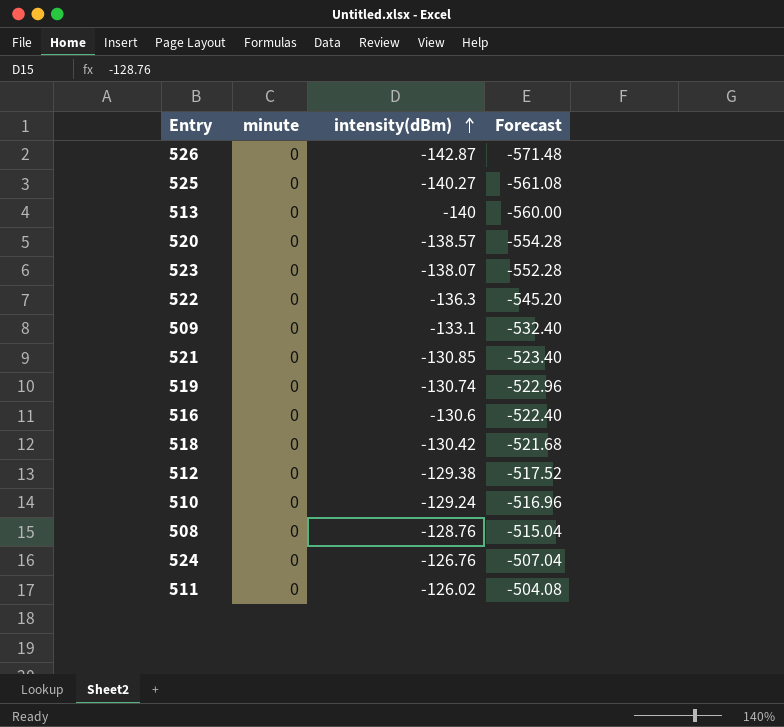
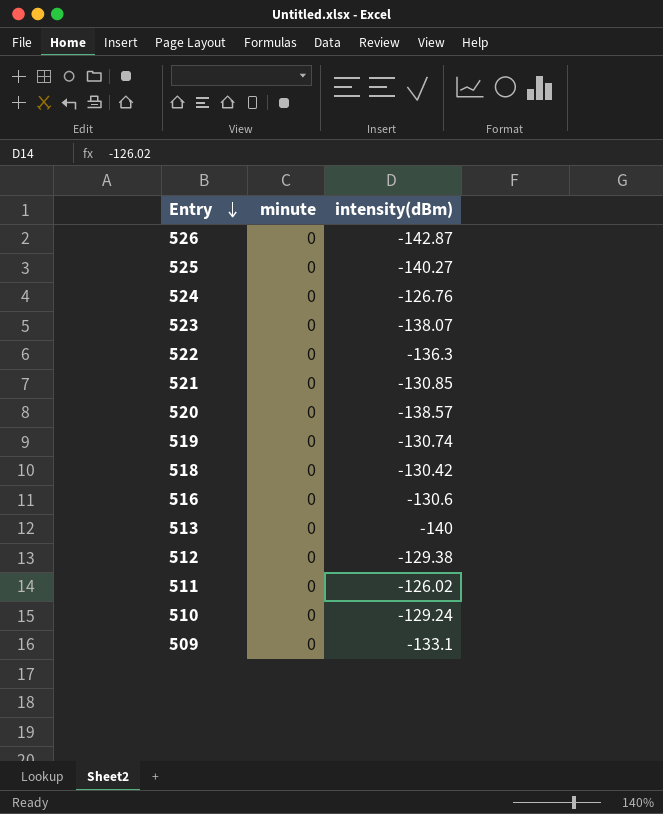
row order: intensity(dBm) ascending -> Entry descending
column Forecast | formula: [intensity(dBm)] * 4 -> none
row 508: 0 | -128.76 | -515.04 -> none

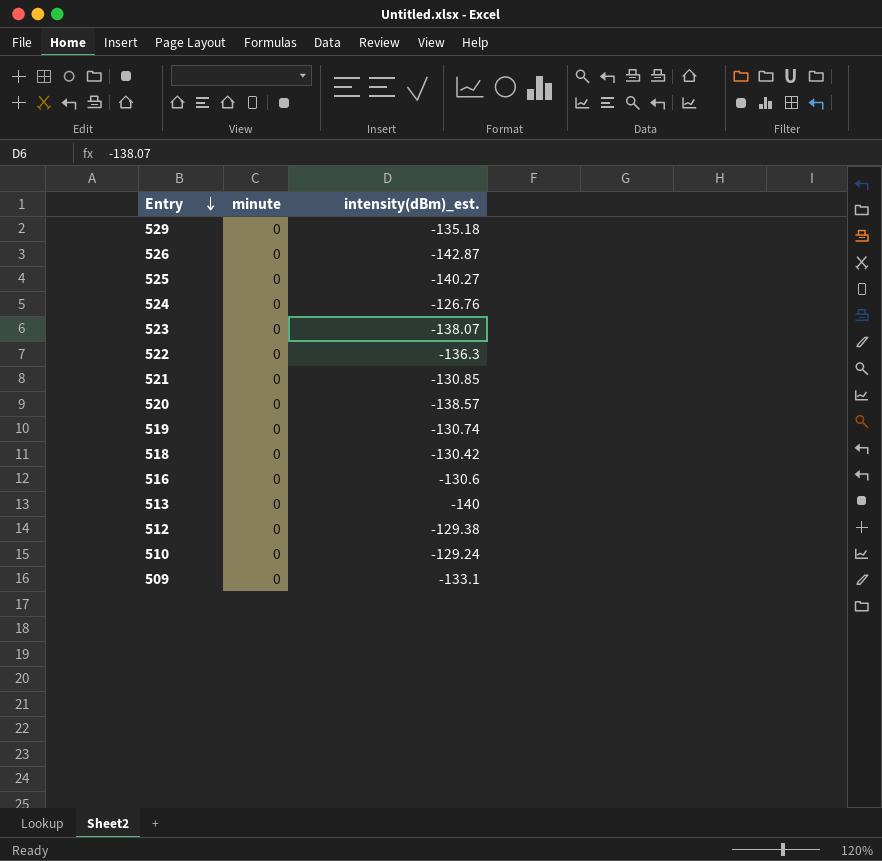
column name: intensity(dBm) -> intensity(dBm)_est.
row 511: 0 | -126.02 -> none
row 529: none -> 0 | -135.18

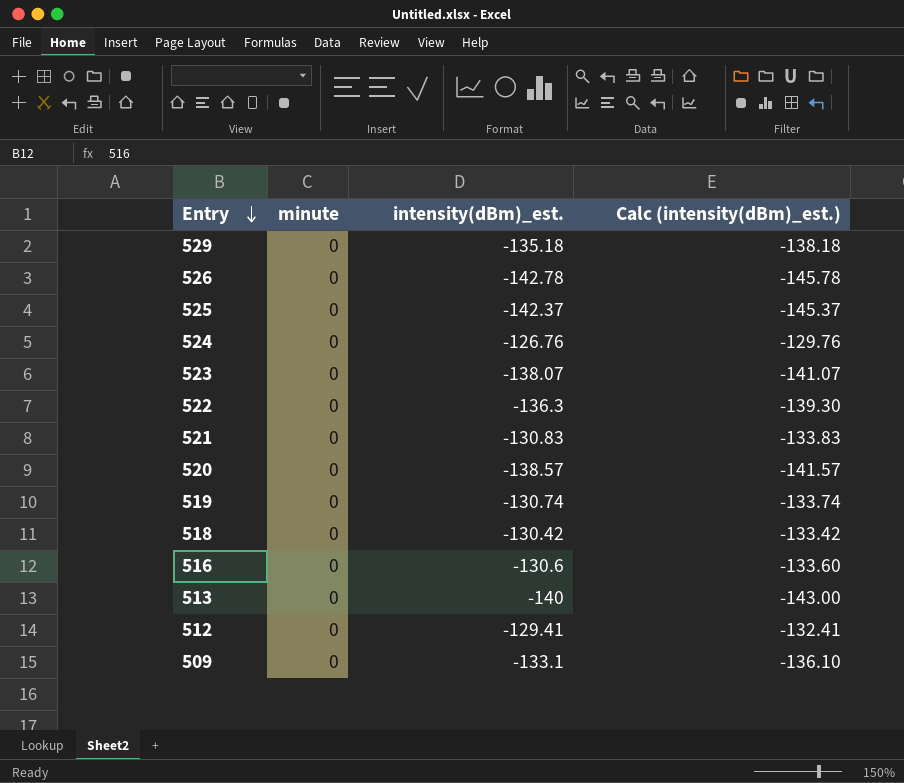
column Calc (intensity(dBm)_est.) | formula: none -> [intensity(dBm)_est.] - 3
row 510: 0 | -129.24 -> none
526 | intensity(dBm)_est.: -142.87 -> -142.78
525 | intensity(dBm)_est.: -140.27 -> -142.37
521 | intensity(dBm)_est.: -130.85 -> -130.83
512 | intensity(dBm)_est.: -129.38 -> -129.41

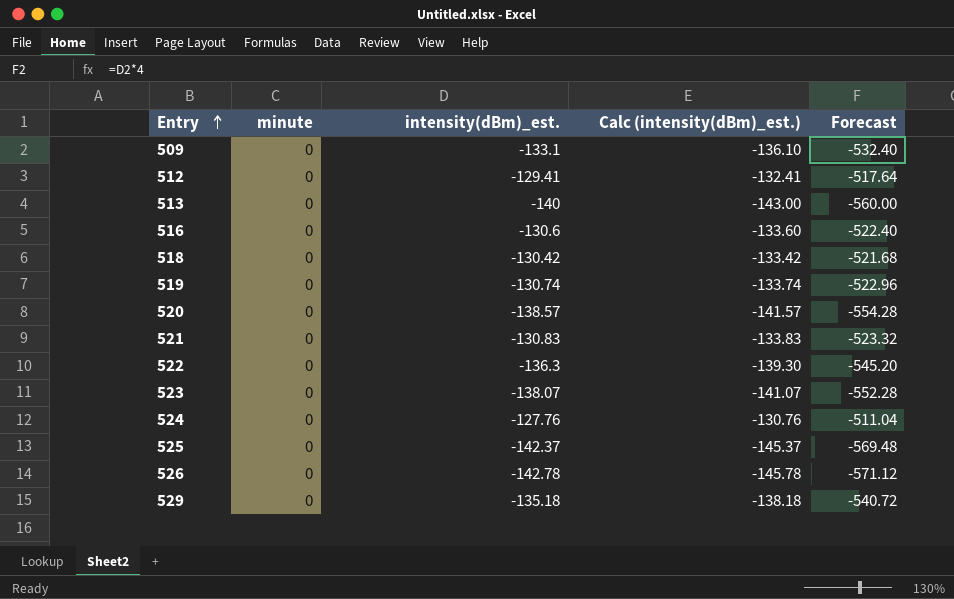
row order: Entry descending -> Entry ascending
column Forecast | formula: none -> [intensity(dBm)_est.] * 4
524 | intensity(dBm)_est.: -126.76 -> -127.76
524 | Calc (intensity(dBm)_est.): -129.76 -> -130.76

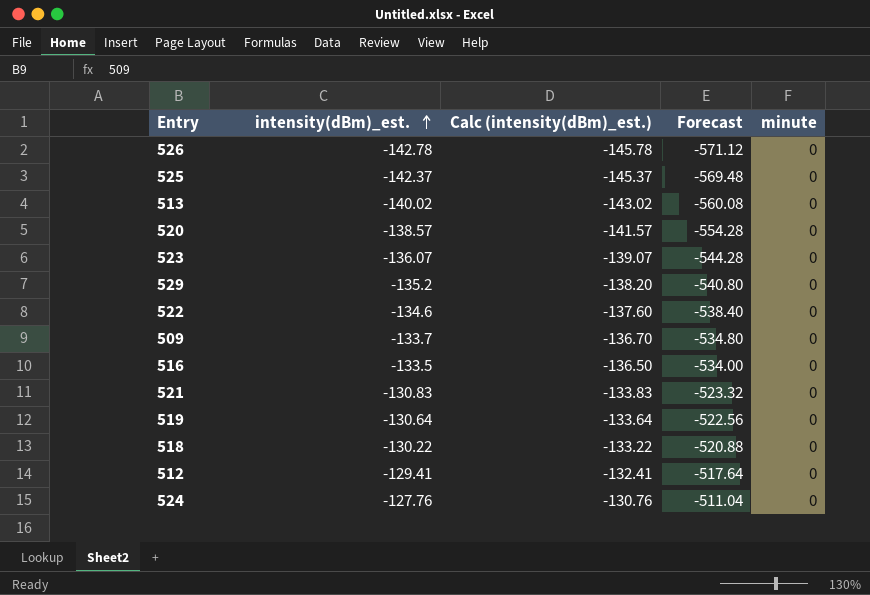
row order: Entry ascending -> intensity(dBm)_est. ascending
column minute | position: 2 -> 5
513 | intensity(dBm)_est.: -140 -> -140.02
513 | Calc (intensity(dBm)_est.): -143.00 -> -143.02
513 | Forecast: -560.00 -> -560.08
523 | intensity(dBm)_est.: -138.07 -> -136.07
523 | Calc (intensity(dBm)_est.): -141.07 -> -139.07
523 | Forecast: -552.28 -> -544.28
529 | intensity(dBm)_est.: -135.18 -> -135.2
529 | Calc (intensity(dBm)_est.): -138.18 -> -138.20
529 | Forecast: -540.72 -> -540.80
522 | intensity(dBm)_est.: -136.3 -> -134.6
522 | Calc (intensity(dBm)_est.): -139.30 -> -137.60
522 | Forecast: -545.20 -> -538.40
509 | intensity(dBm)_est.: -133.1 -> -133.7
509 | Calc (intensity(dBm)_est.): -136.10 -> -136.70
509 | Forecast: -532.40 -> -534.80
516 | intensity(dBm)_est.: -130.6 -> -133.5
516 | Calc (intensity(dBm)_est.): -133.60 -> -136.50
516 | Forecast: -522.40 -> -534.00
519 | intensity(dBm)_est.: -130.74 -> -130.64
519 | Calc (intensity(dBm)_est.): -133.74 -> -133.64
519 | Forecast: -522.96 -> -522.56
518 | intensity(dBm)_est.: -130.42 -> -130.22
518 | Calc (intensity(dBm)_est.): -133.42 -> -133.22
518 | Forecast: -521.68 -> -520.88

